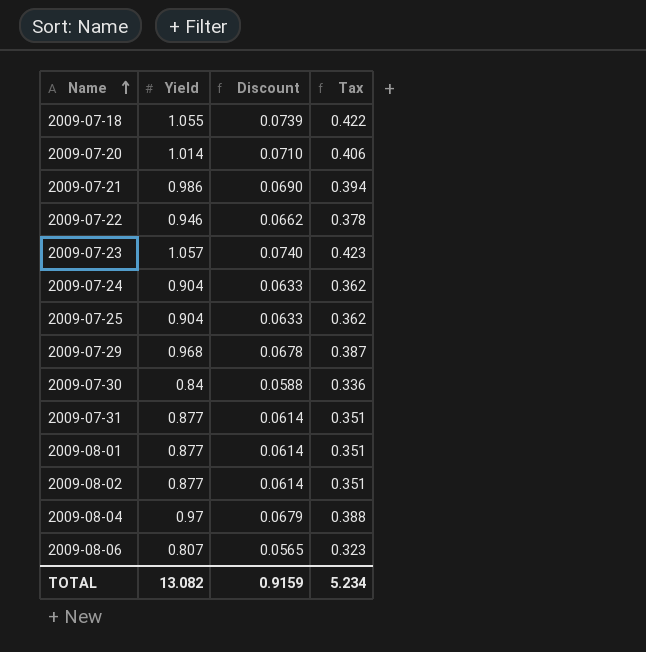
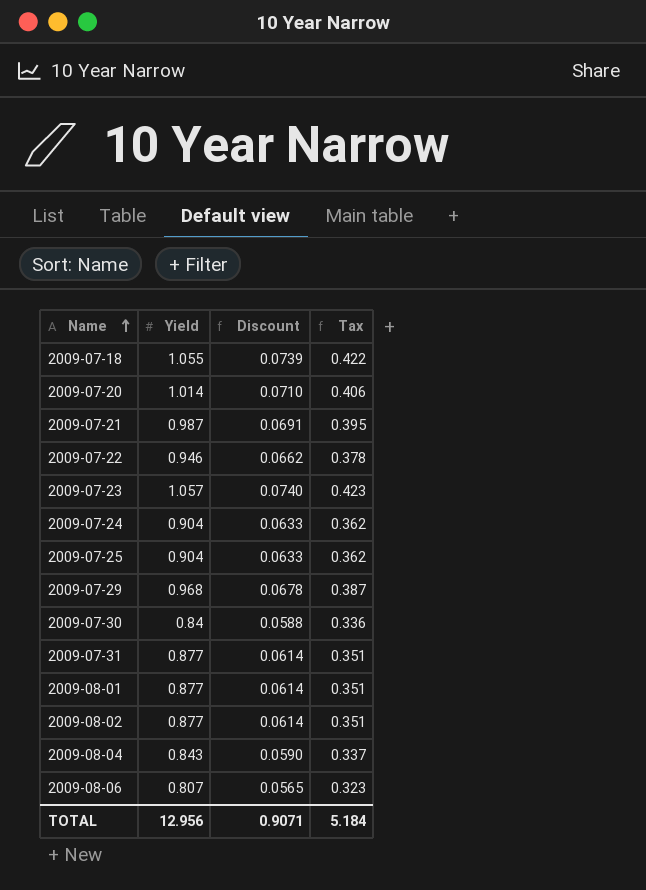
2009-07-21 | Yield: 0.986 -> 0.987
2009-07-21 | Discount: 0.0690 -> 0.0691
2009-07-21 | Tax: 0.394 -> 0.395
2009-08-04 | Yield: 0.97 -> 0.843
2009-08-04 | Discount: 0.0679 -> 0.0590
2009-08-04 | Tax: 0.388 -> 0.337
TOTAL | Yield: 13.082 -> 12.956
TOTAL | Discount: 0.9159 -> 0.9071
TOTAL | Tax: 5.234 -> 5.184

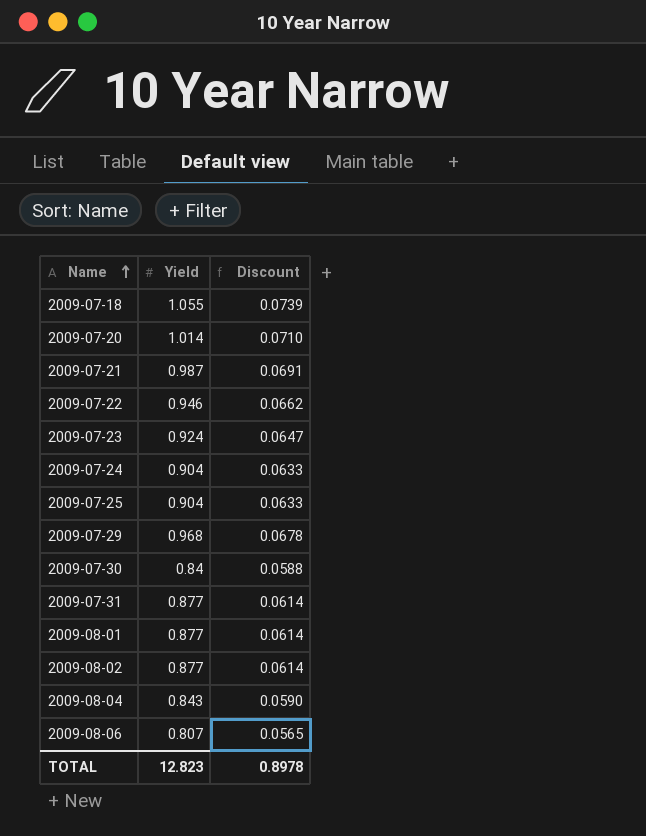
column Tax | formula: [Yield] * 0.4 -> none
2009-07-23 | Yield: 1.057 -> 0.924
2009-07-23 | Discount: 0.0740 -> 0.0647
TOTAL | Yield: 12.956 -> 12.823
TOTAL | Discount: 0.9071 -> 0.8978

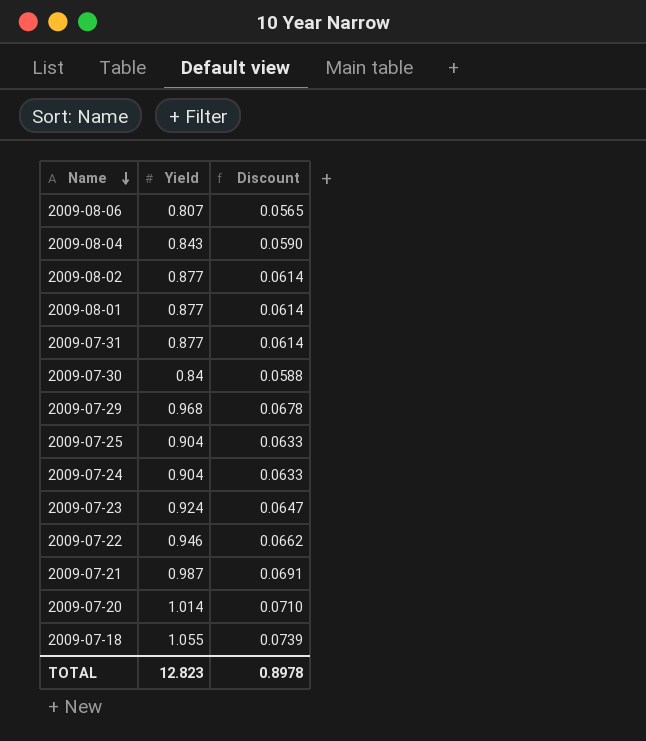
row order: Name ascending -> Name descending

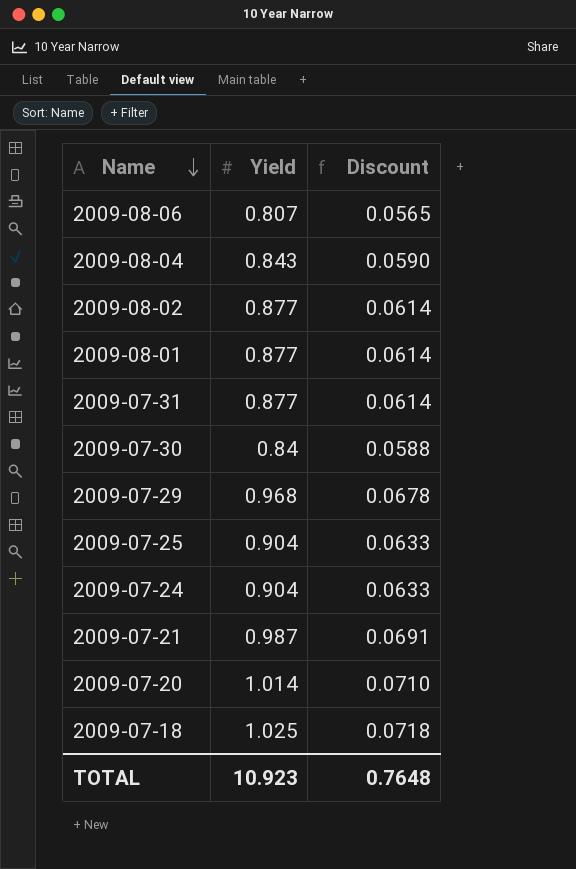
row 2009-07-23: 0.924 | 0.0647 -> none
row 2009-07-22: 0.946 | 0.0662 -> none
2009-07-18 | Yield: 1.055 -> 1.025
2009-07-18 | Discount: 0.0739 -> 0.0718
TOTAL | Yield: 12.823 -> 10.923
TOTAL | Discount: 0.8978 -> 0.7648

